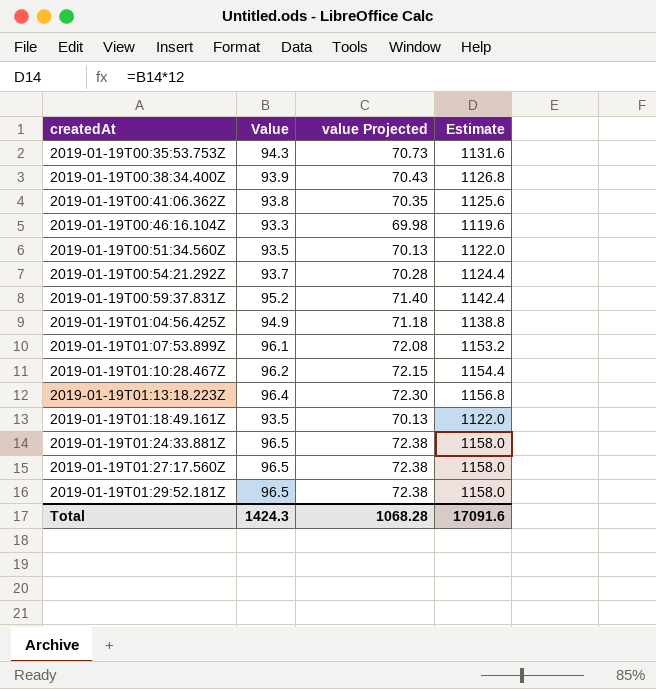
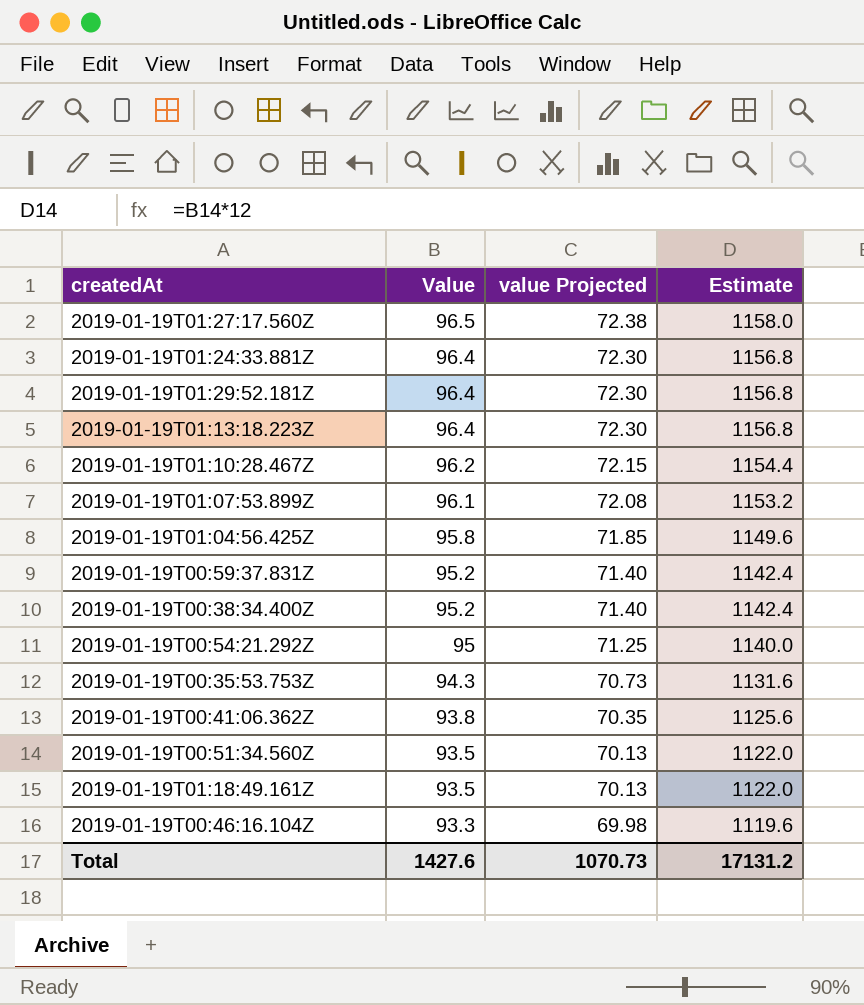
row order: createdAt ascending -> Value descending
2019-01-19T01:24:33.881Z | Value: 96.5 -> 96.4
2019-01-19T01:24:33.881Z | value Projected: 72.38 -> 72.30
2019-01-19T01:24:33.881Z | Estimate: 1158.0 -> 1156.8
2019-01-19T01:29:52.181Z | Value: 96.5 -> 96.4
2019-01-19T01:29:52.181Z | value Projected: 72.38 -> 72.30
2019-01-19T01:29:52.181Z | Estimate: 1158.0 -> 1156.8
2019-01-19T01:04:56.425Z | Value: 94.9 -> 95.8
2019-01-19T01:04:56.425Z | value Projected: 71.18 -> 71.85
2019-01-19T01:04:56.425Z | Estimate: 1138.8 -> 1149.6
2019-01-19T00:38:34.400Z | Value: 93.9 -> 95.2
2019-01-19T00:38:34.400Z | value Projected: 70.43 -> 71.40
2019-01-19T00:38:34.400Z | Estimate: 1126.8 -> 1142.4
2019-01-19T00:54:21.292Z | Value: 93.7 -> 95
2019-01-19T00:54:21.292Z | value Projected: 70.28 -> 71.25
2019-01-19T00:54:21.292Z | Estimate: 1124.4 -> 1140.0
Total | Value: 1424.3 -> 1427.6
Total | value Projected: 1068.28 -> 1070.73
Total | Estimate: 17091.6 -> 17131.2

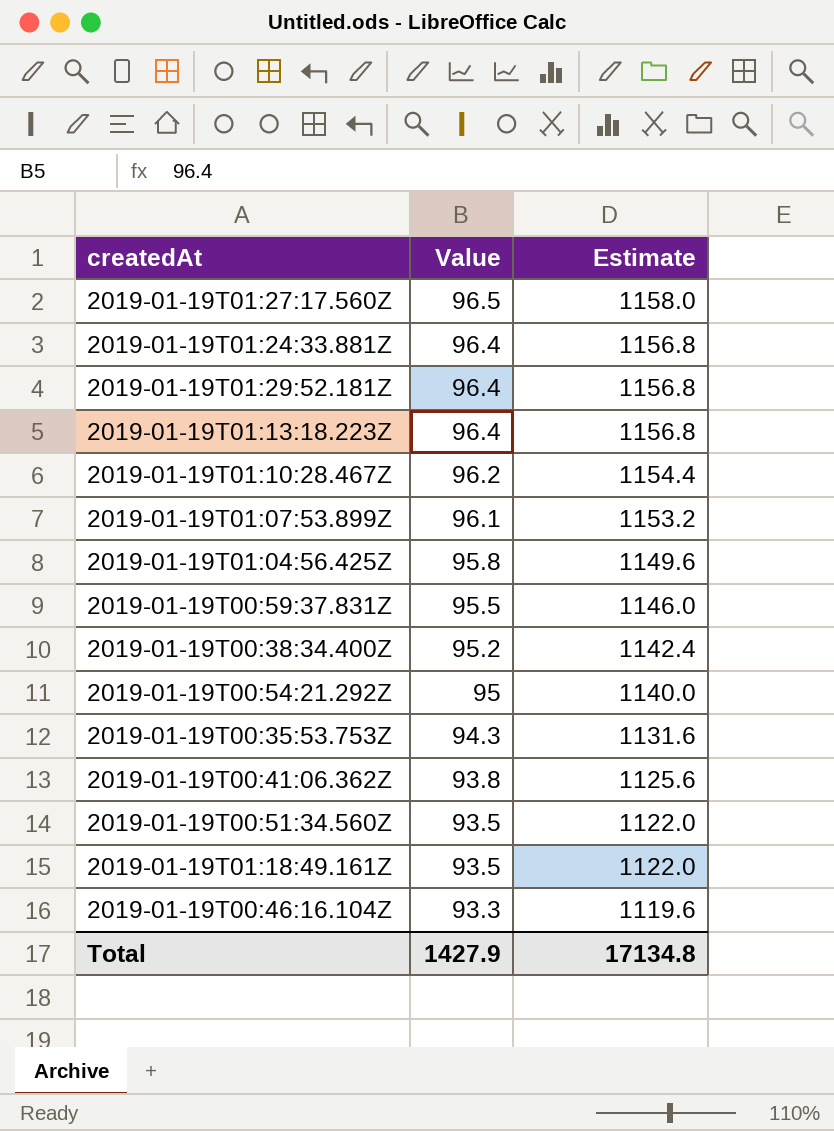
column value Projected | formula: [Value] * 0.75 -> none
2019-01-19T00:59:37.831Z | Value: 95.2 -> 95.5
2019-01-19T00:59:37.831Z | Estimate: 1142.4 -> 1146.0
Total | Value: 1427.6 -> 1427.9
Total | Estimate: 17131.2 -> 17134.8

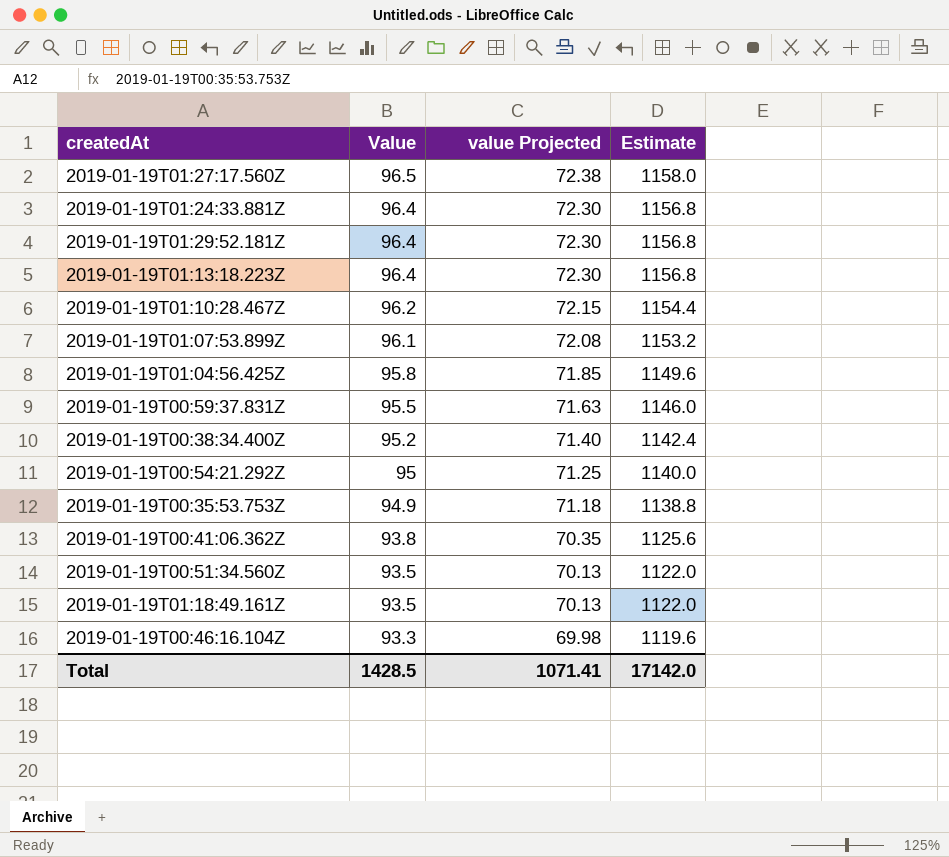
column value Projected | formula: none -> [Value] * 0.75
2019-01-19T00:35:53.753Z | Value: 94.3 -> 94.9
2019-01-19T00:35:53.753Z | Estimate: 1131.6 -> 1138.8
Total | Value: 1427.9 -> 1428.5
Total | Estimate: 17134.8 -> 17142.0

